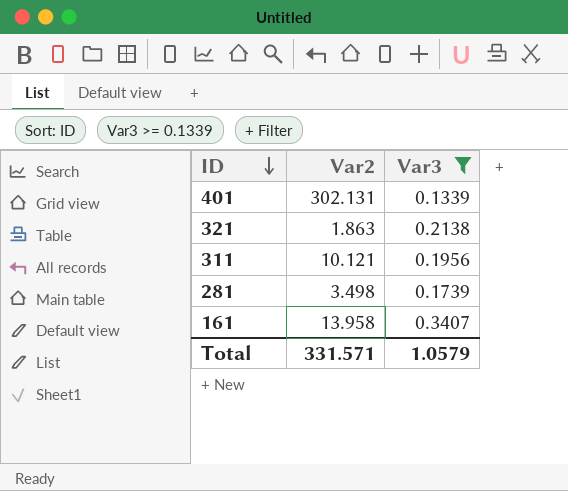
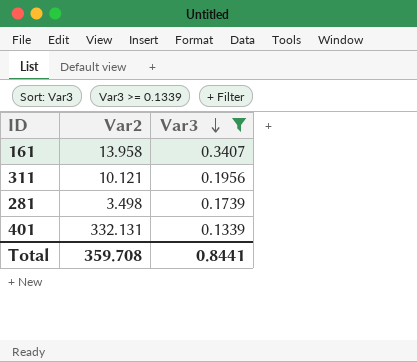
row order: ID descending -> Var3 descending
row 321: 1.863 | 0.2138 -> none
401 | Var2: 302.131 -> 332.131
Total | Var2: 331.571 -> 359.708
Total | Var3: 1.0579 -> 0.8441

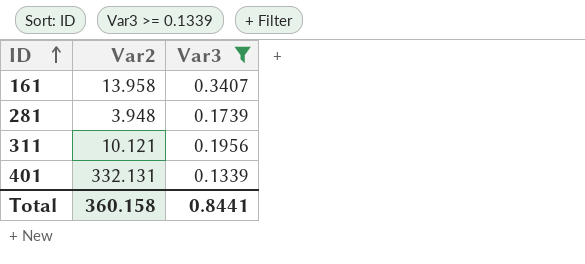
row order: Var3 descending -> ID ascending
281 | Var2: 3.498 -> 3.948
Total | Var2: 359.708 -> 360.158

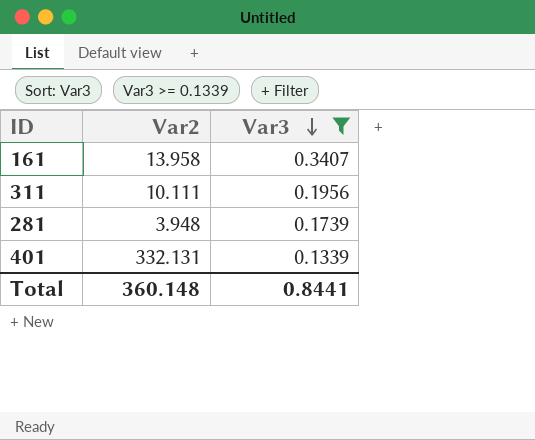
row order: ID ascending -> Var3 descending
311 | Var2: 10.121 -> 10.111
Total | Var2: 360.158 -> 360.148

